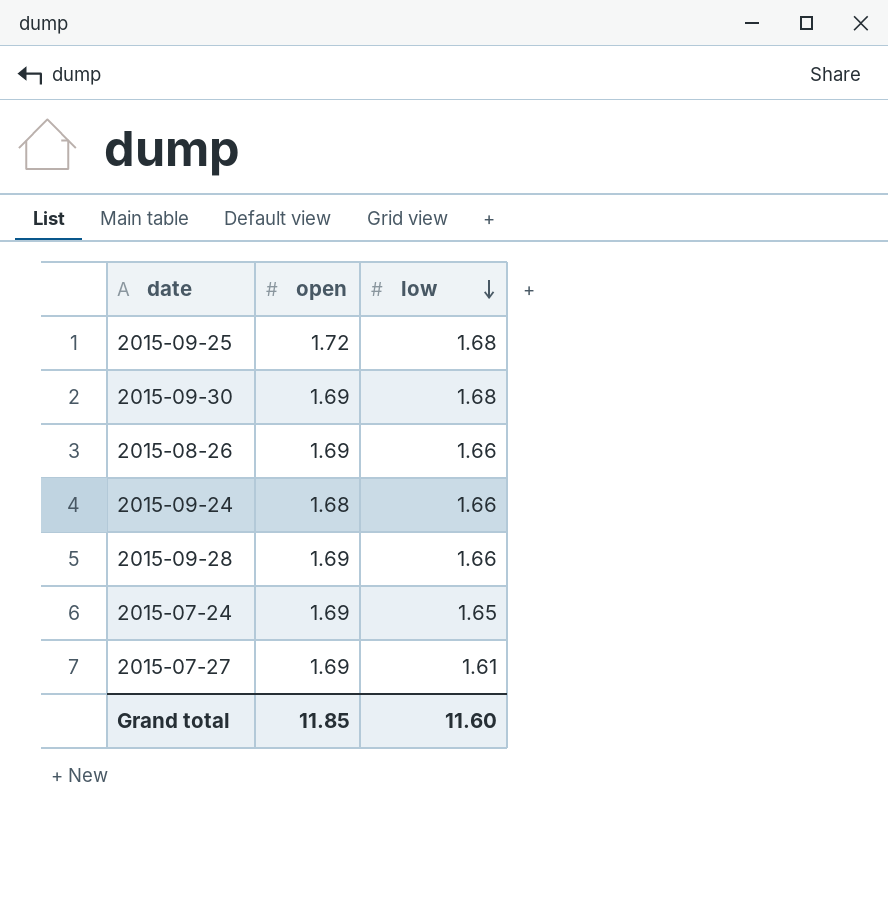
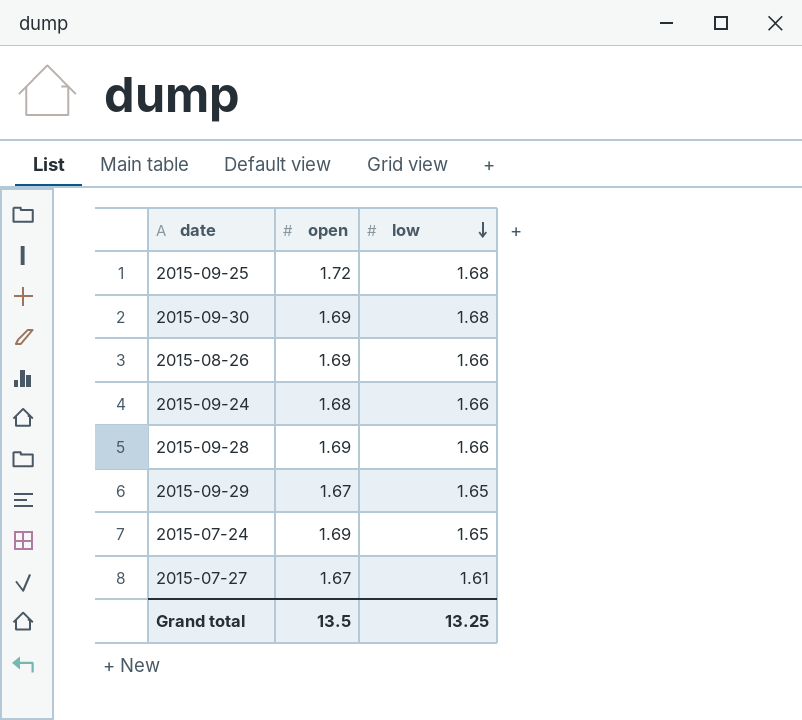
row 2015-09-29: none -> 1.67 | 1.65
2015-07-27 | open: 1.69 -> 1.67
Grand total | open: 11.85 -> 13.5
Grand total | low: 11.60 -> 13.25

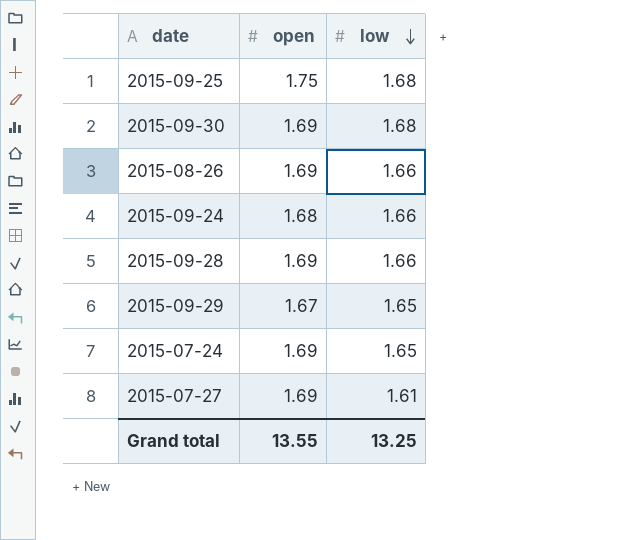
2015-09-25 | open: 1.72 -> 1.75
2015-07-27 | open: 1.67 -> 1.69
Grand total | open: 13.5 -> 13.55

